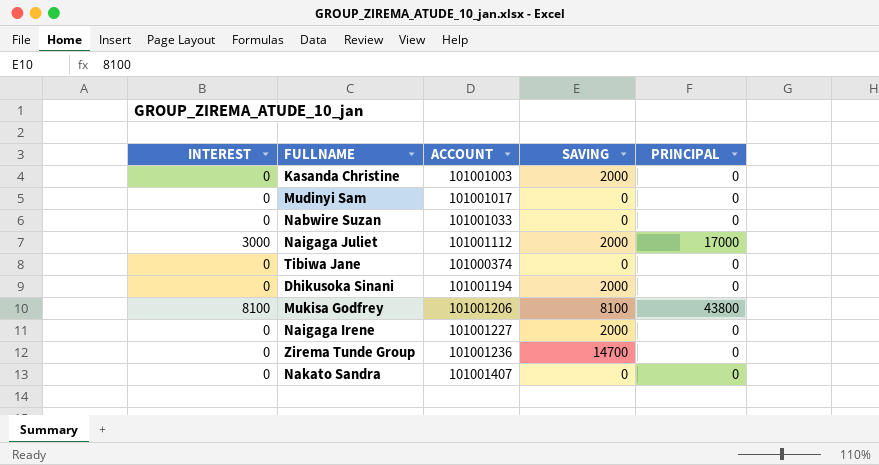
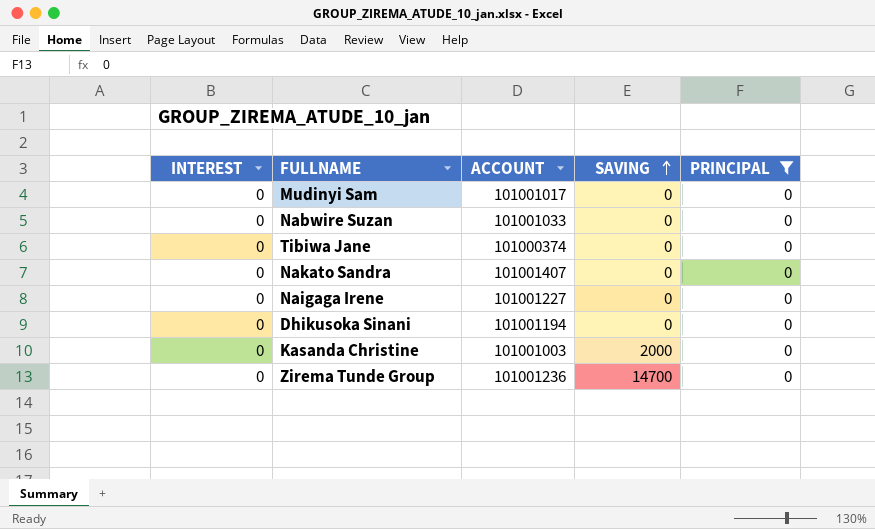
filter: none -> PRINCIPAL = 0
row order: none -> SAVING ascending
Naigaga Irene | SAVING: 2000 -> 0
Dhikusoka Sinani | SAVING: 2000 -> 0

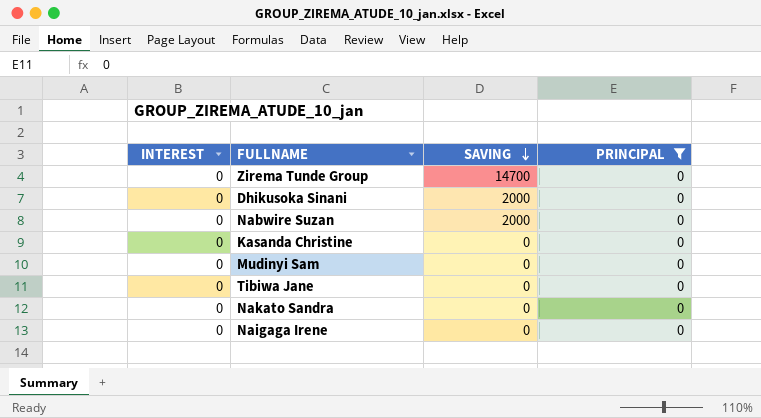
row order: SAVING ascending -> SAVING descending
column ACCOUNT | position: 3 -> none
Dhikusoka Sinani | SAVING: 0 -> 2000
Nabwire Suzan | SAVING: 0 -> 2000
Kasanda Christine | SAVING: 2000 -> 0

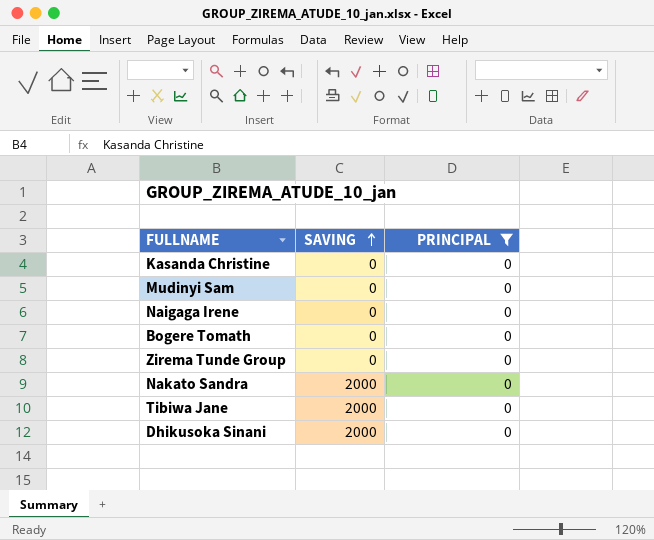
row order: SAVING descending -> SAVING ascending
column INTEREST | position: 1 -> none
row Nabwire Suzan: 0 | 2000 | 0 -> none
row Bogere Tomath: none -> 0 | 0
Zirema Tunde Group | SAVING: 14700 -> 0
Nakato Sandra | SAVING: 0 -> 2000
Tibiwa Jane | SAVING: 0 -> 2000

